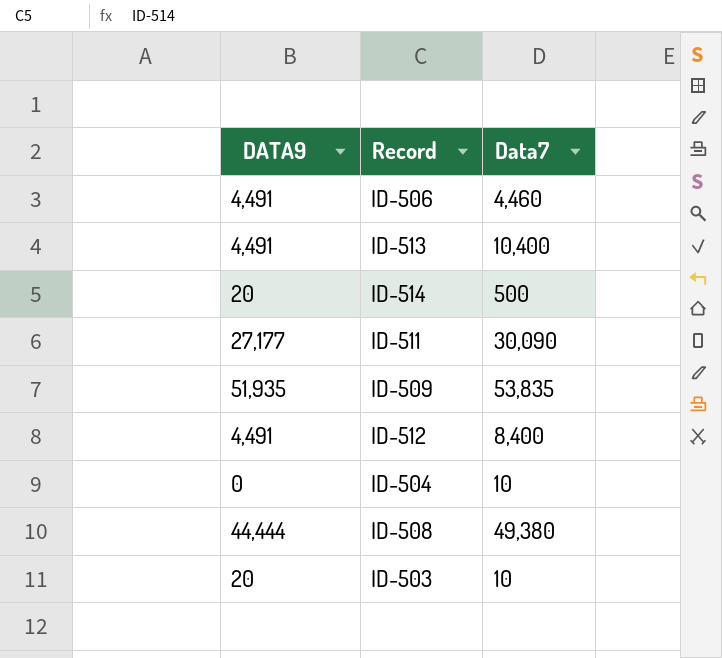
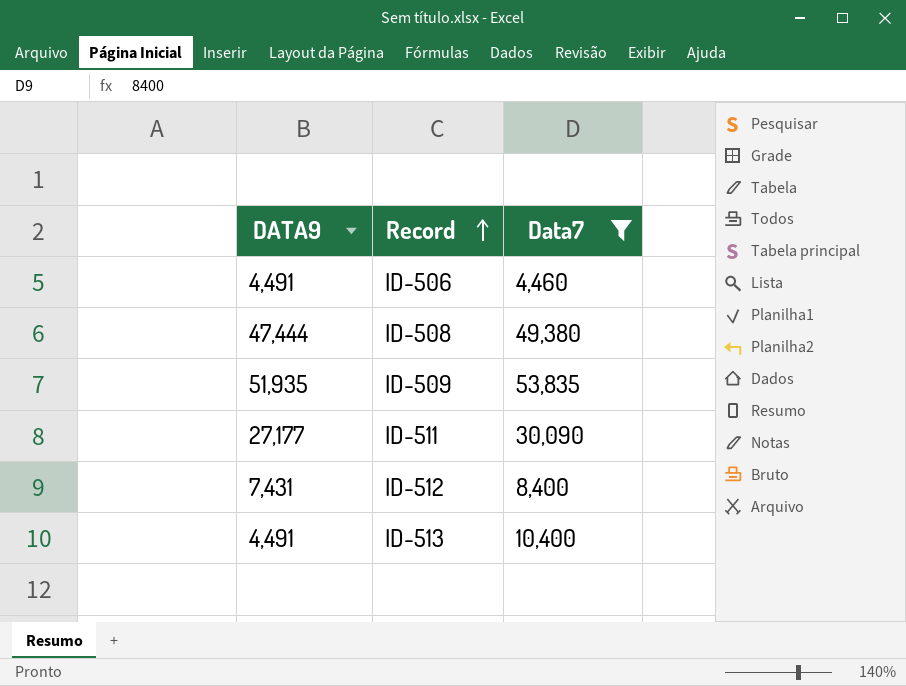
filter: none -> Data7 >= 4,460
row order: none -> Record ascending
ID-508 | DATA9: 44,444 -> 47,444
ID-512 | DATA9: 4,491 -> 7,431

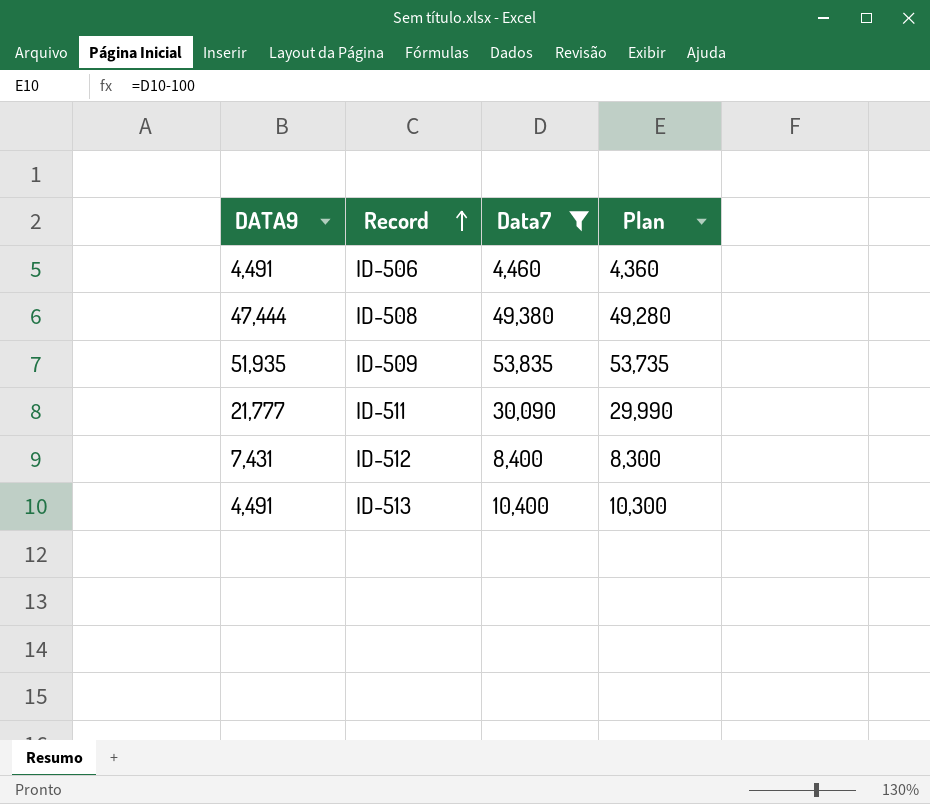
column Plan | formula: none -> [Data7] - 100
ID-511 | DATA9: 27,177 -> 21,777

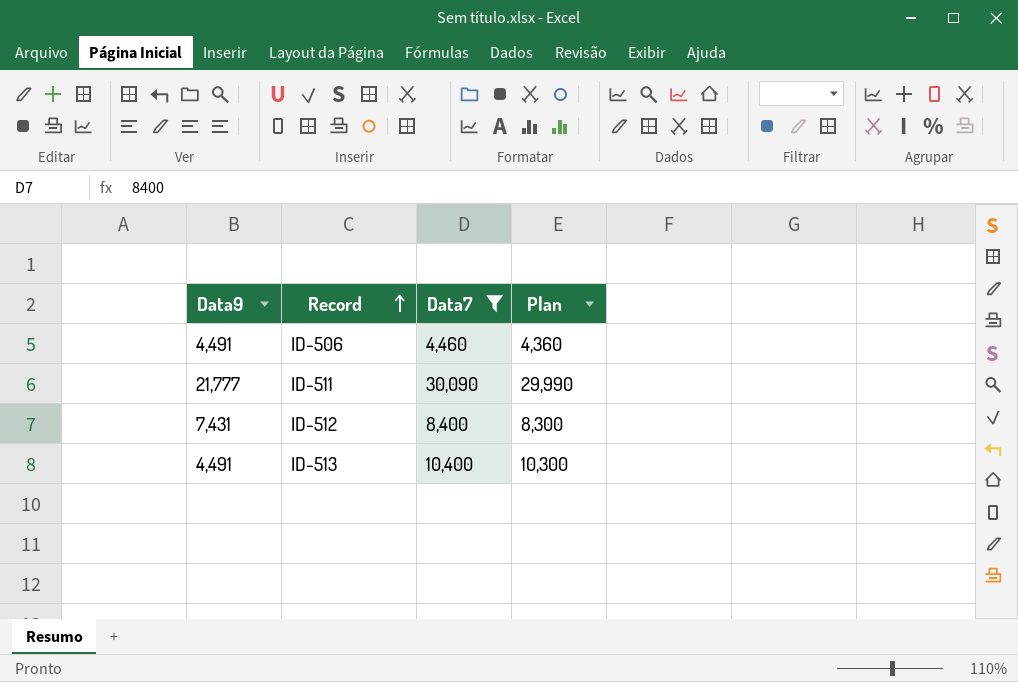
column name: DATA9 -> Data9
row ID-508: 47,444 | 49,380 | 49,280 -> none
row ID-509: 51,935 | 53,835 | 53,735 -> none

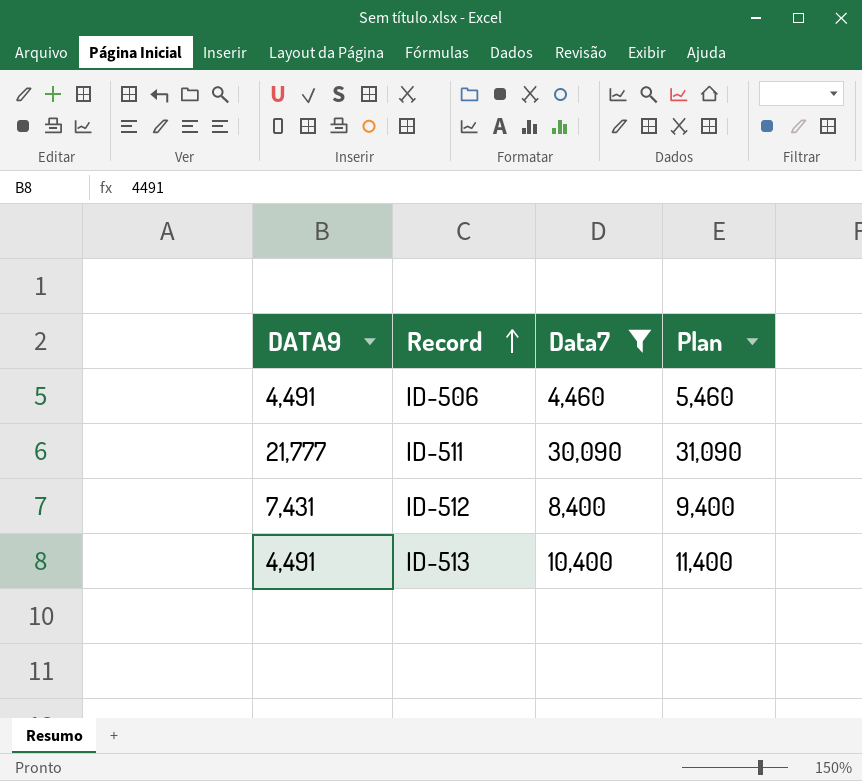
column name: Data9 -> DATA9
column Plan | formula: [Data7] - 100 -> [Data7] + 1000

